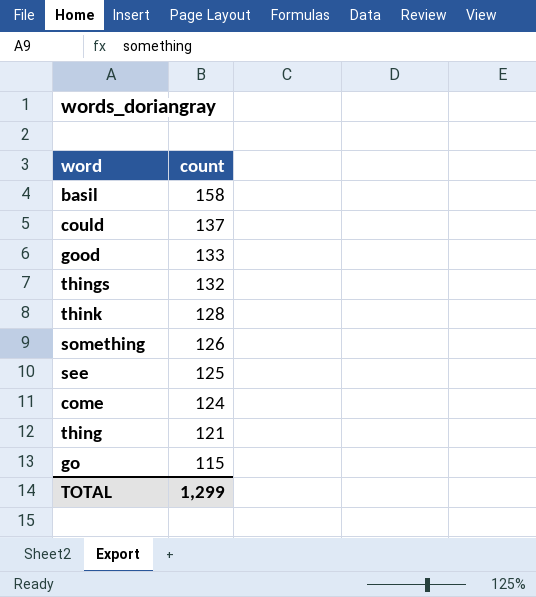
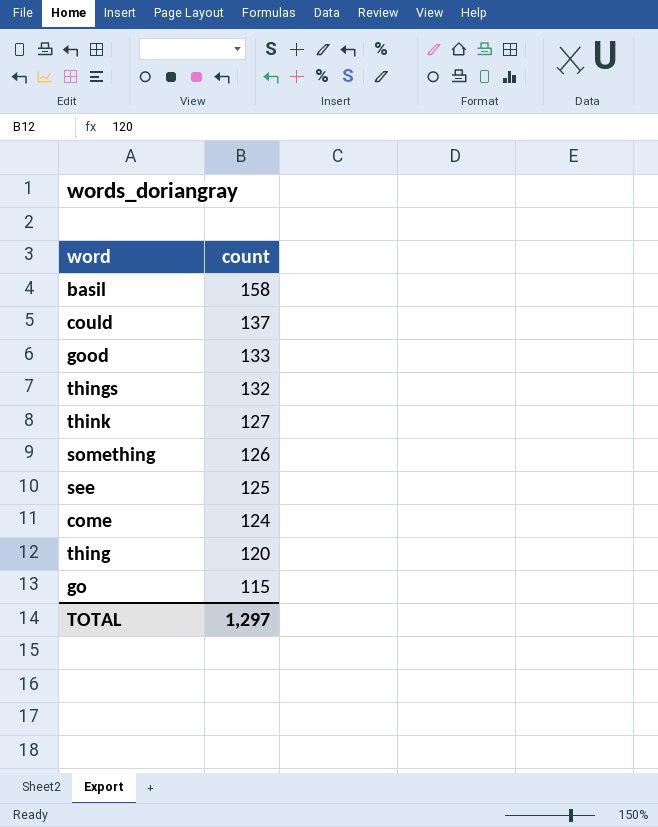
think | count: 128 -> 127
thing | count: 121 -> 120
TOTAL | count: 1,299 -> 1,297

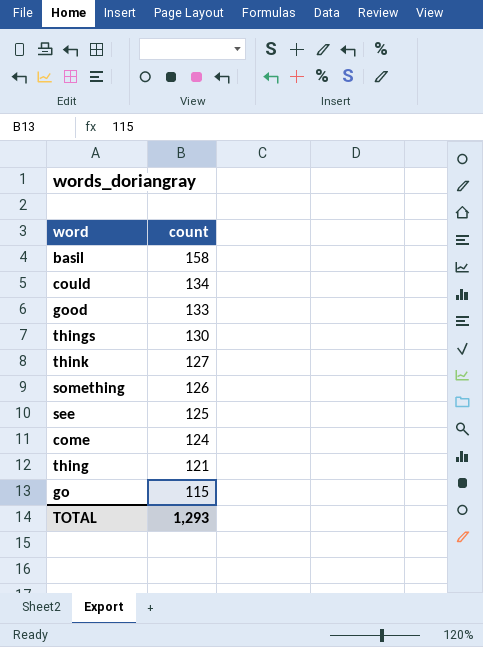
could | count: 137 -> 134
things | count: 132 -> 130
thing | count: 120 -> 121
TOTAL | count: 1,297 -> 1,293

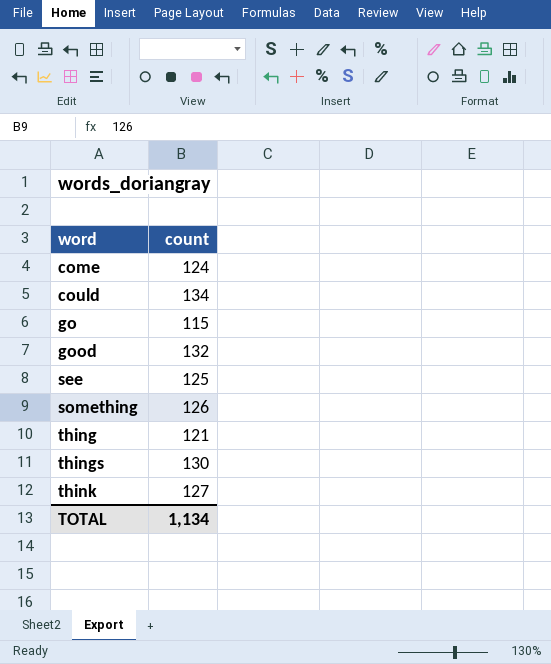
row order: count descending -> word ascending
row basil: 158 -> none
good | count: 133 -> 132
TOTAL | count: 1,293 -> 1,134

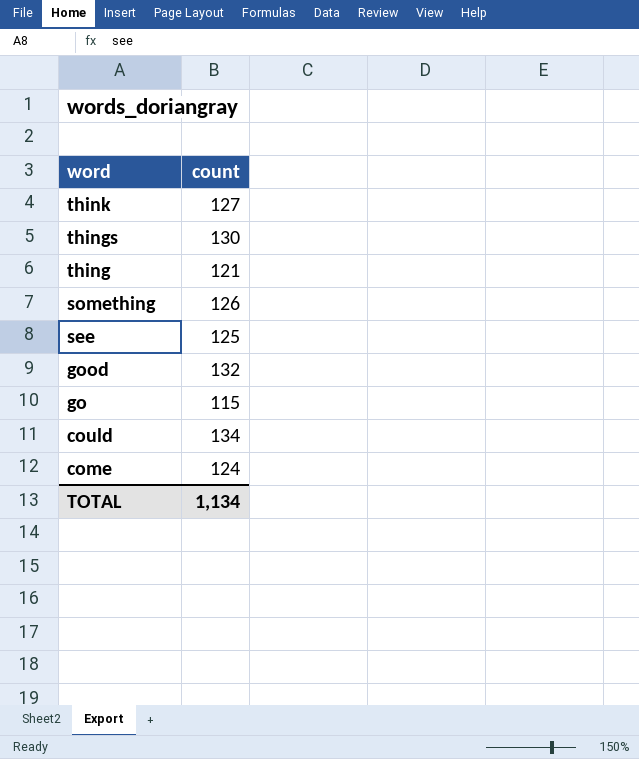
row order: word ascending -> word descending

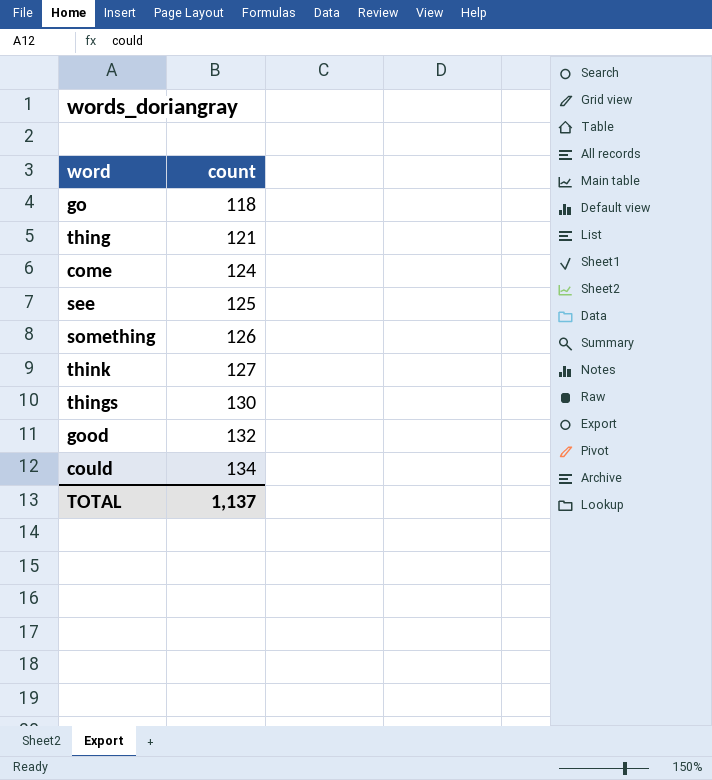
row order: word descending -> count ascending
go | count: 115 -> 118
TOTAL | count: 1,134 -> 1,137

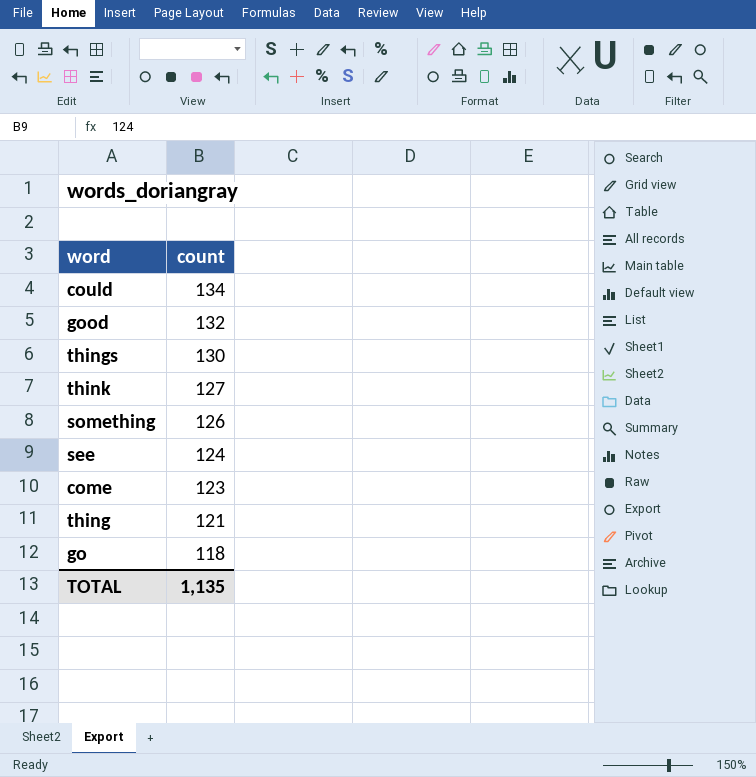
row order: count ascending -> count descending
see | count: 125 -> 124
come | count: 124 -> 123
TOTAL | count: 1,137 -> 1,135

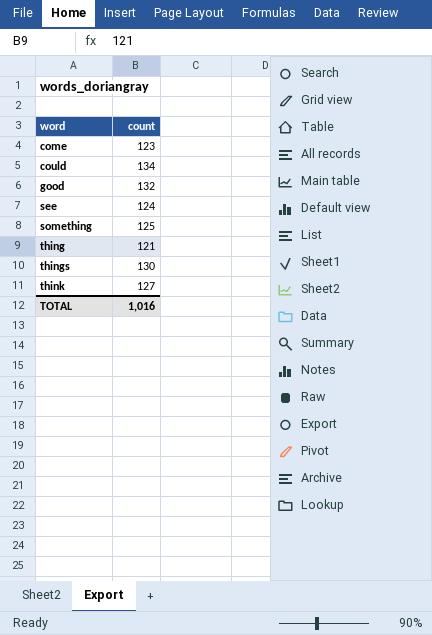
row order: count descending -> word ascending
row go: 118 -> none
something | count: 126 -> 125
TOTAL | count: 1,135 -> 1,016

